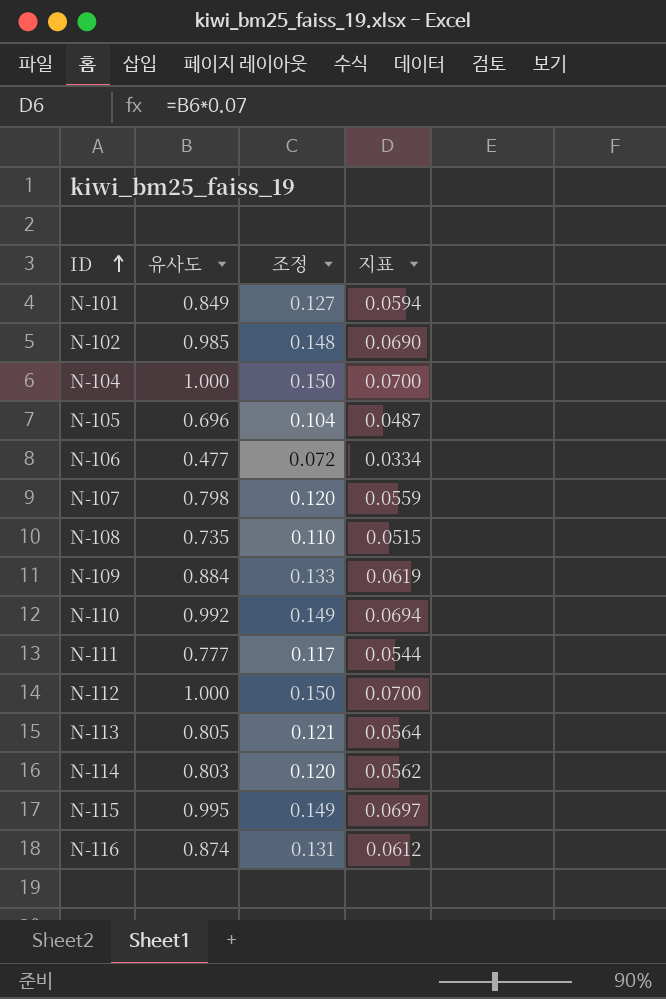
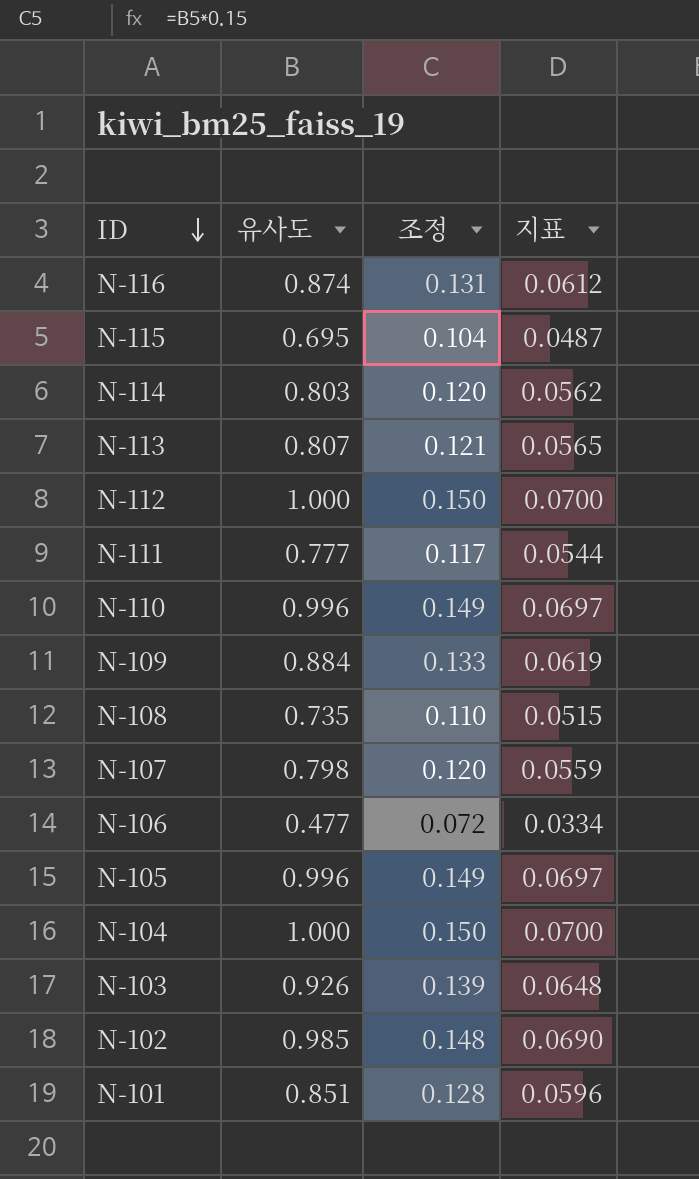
row order: ID ascending -> ID descending
N-115 | 유사도: 0.995 -> 0.695
N-115 | 조정: 0.149 -> 0.104
N-115 | 지표: 0.0697 -> 0.0487
N-113 | 유사도: 0.805 -> 0.807
N-113 | 지표: 0.0564 -> 0.0565
N-110 | 유사도: 0.992 -> 0.996
N-110 | 지표: 0.0694 -> 0.0697
N-105 | 유사도: 0.696 -> 0.996
N-105 | 조정: 0.104 -> 0.149
N-105 | 지표: 0.0487 -> 0.0697
row N-103: none -> 0.926 | 0.139 | 0.0648
N-101 | 유사도: 0.849 -> 0.851
N-101 | 조정: 0.127 -> 0.128
N-101 | 지표: 0.0594 -> 0.0596

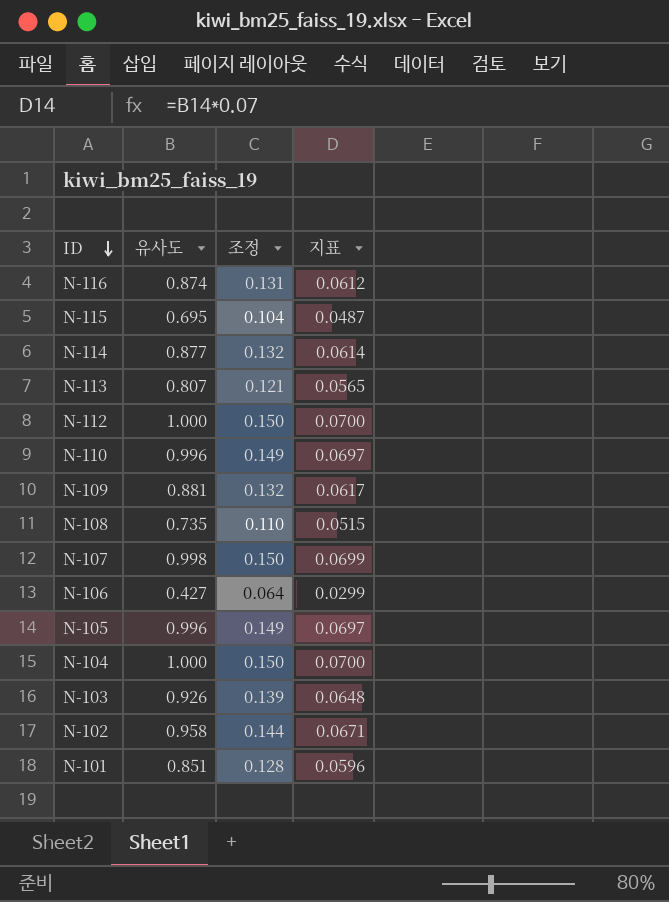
row N-111: 0.777 | 0.117 | 0.0544 -> none
N-114 | 유사도: 0.803 -> 0.877
N-114 | 조정: 0.120 -> 0.132
N-114 | 지표: 0.0562 -> 0.0614
N-109 | 유사도: 0.884 -> 0.881
N-109 | 조정: 0.133 -> 0.132
N-109 | 지표: 0.0619 -> 0.0617
N-107 | 유사도: 0.798 -> 0.998
N-107 | 조정: 0.120 -> 0.150
N-107 | 지표: 0.0559 -> 0.0699
N-106 | 유사도: 0.477 -> 0.427
N-106 | 조정: 0.072 -> 0.064
N-106 | 지표: 0.0334 -> 0.0299
N-102 | 유사도: 0.985 -> 0.958
N-102 | 조정: 0.148 -> 0.144
N-102 | 지표: 0.0690 -> 0.0671

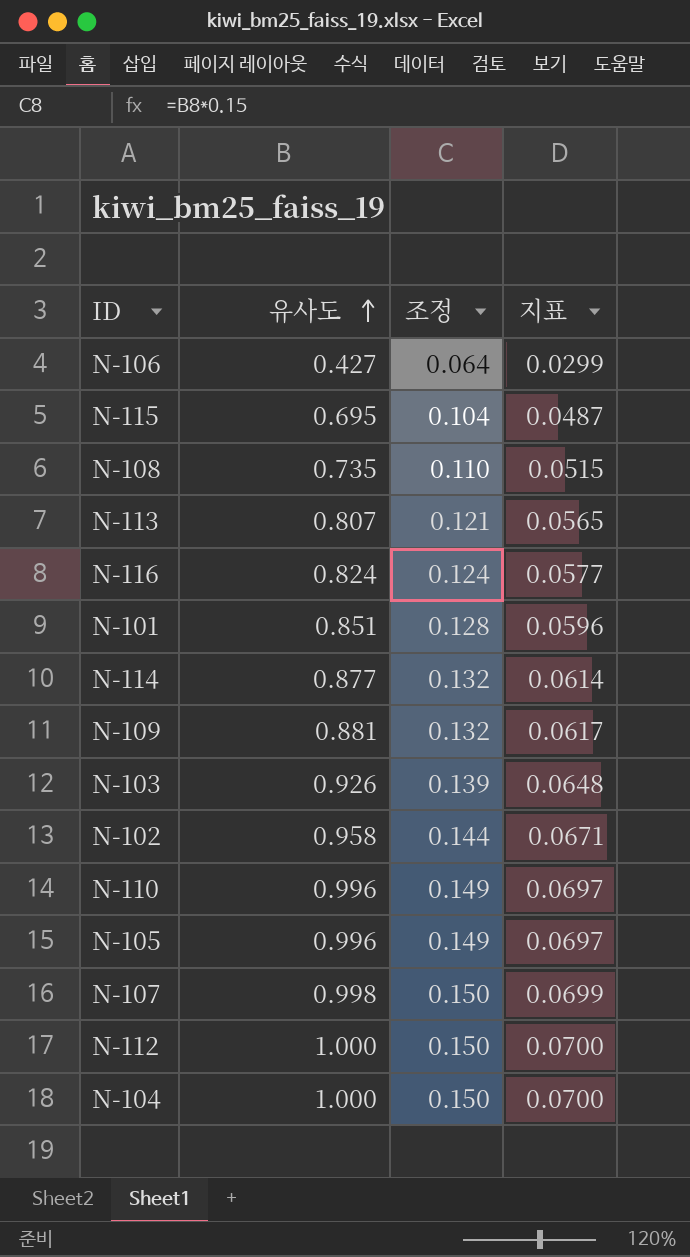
row order: ID descending -> 유사도 ascending
N-116 | 유사도: 0.874 -> 0.824
N-116 | 조정: 0.131 -> 0.124
N-116 | 지표: 0.0612 -> 0.0577

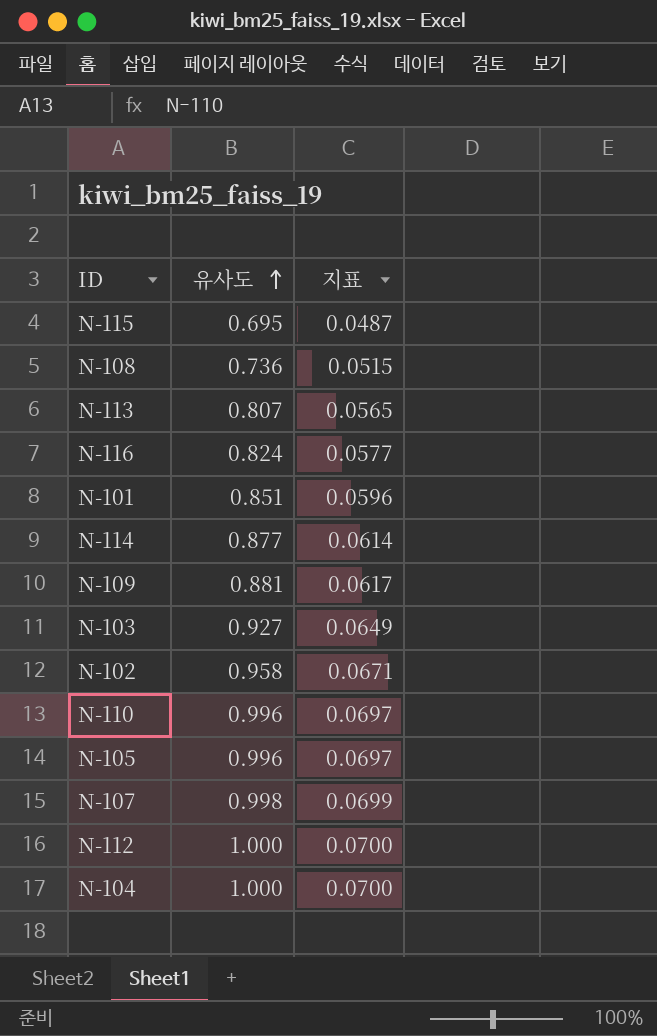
column 조정 | formula: [유사도] * 0.15 -> none
row N-106: 0.427 | 0.064 | 0.0299 -> none
N-108 | 유사도: 0.735 -> 0.736
N-103 | 유사도: 0.926 -> 0.927
N-103 | 지표: 0.0648 -> 0.0649

